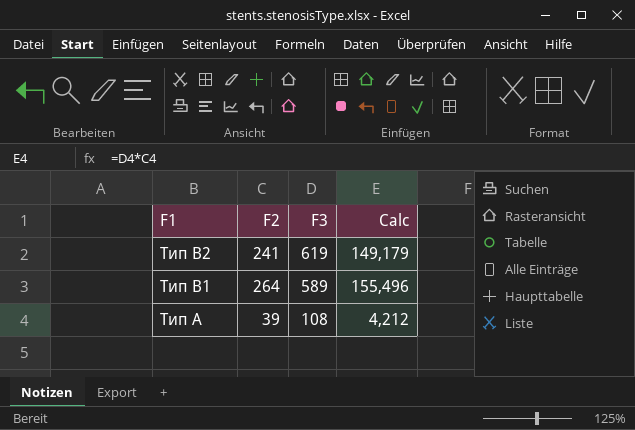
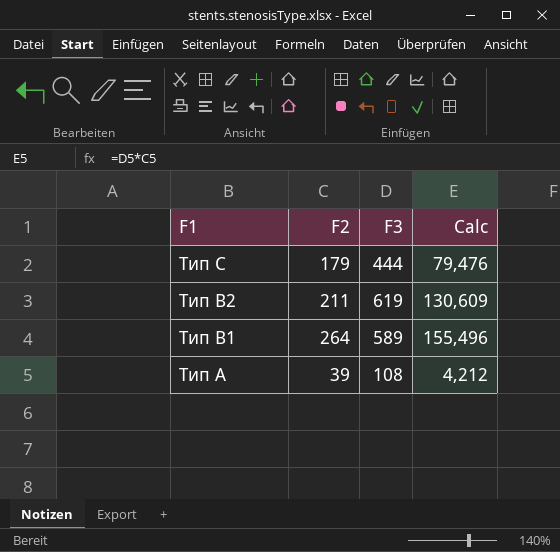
row Тип C: none -> 179 | 444 | 79,476
Тип B2 | F2: 241 -> 211
Тип B2 | Calc: 149,179 -> 130,609

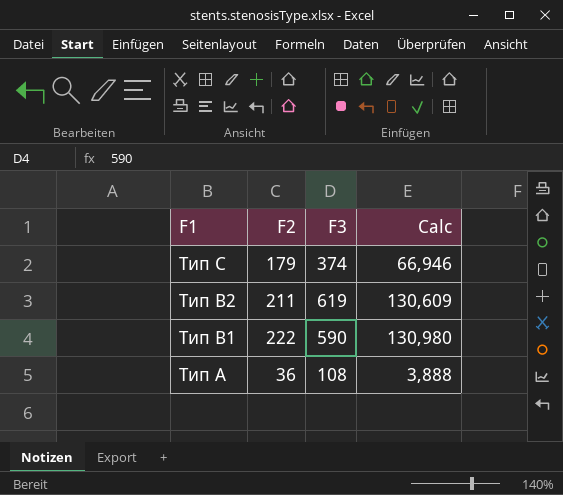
Тип C | F3: 444 -> 374
Тип C | Calc: 79,476 -> 66,946
Тип B1 | F2: 264 -> 222
Тип B1 | F3: 589 -> 590
Тип B1 | Calc: 155,496 -> 130,980
Тип A | F2: 39 -> 36
Тип A | Calc: 4,212 -> 3,888

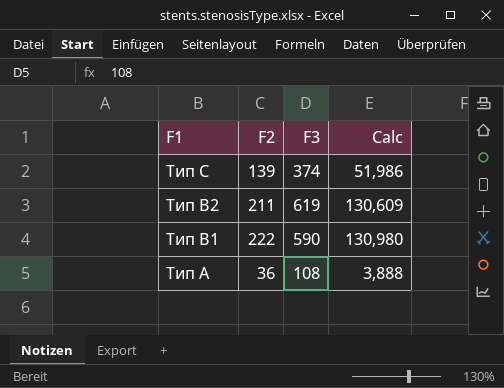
Тип C | F2: 179 -> 139
Тип C | Calc: 66,946 -> 51,986

